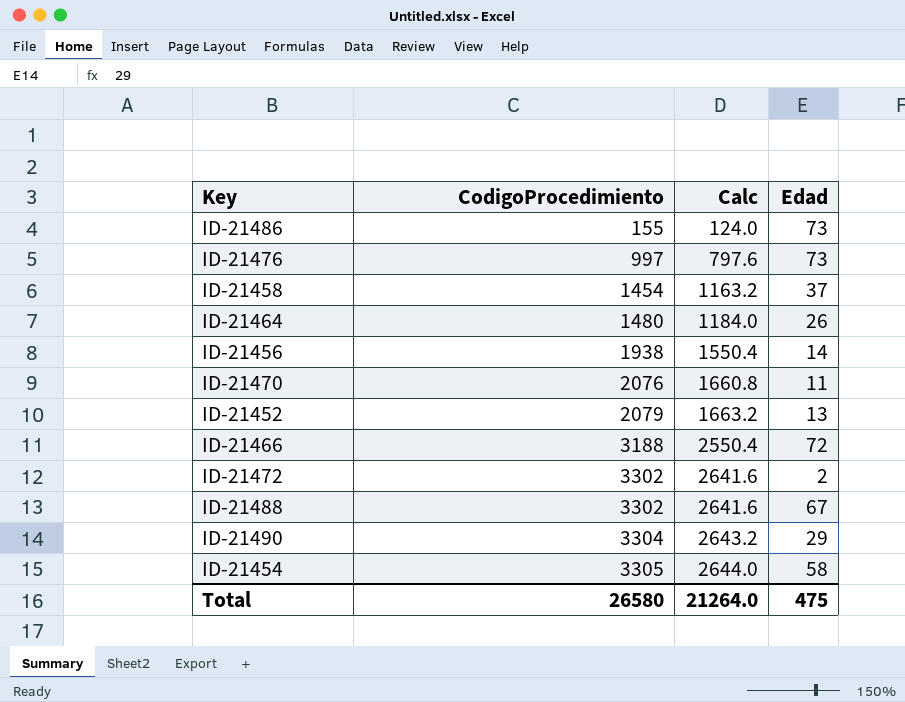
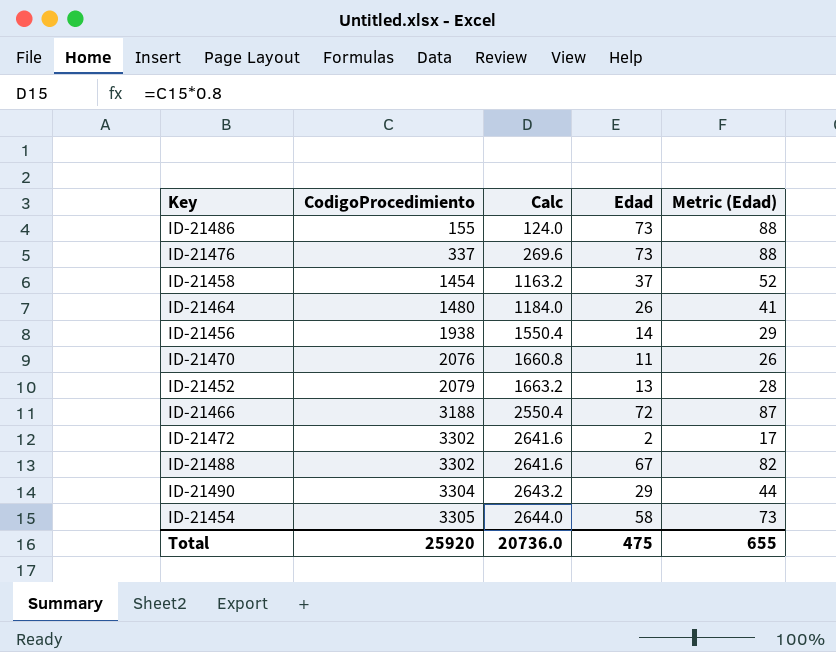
column Metric (Edad) | formula: none -> [Edad] + 15
ID-21476 | CodigoProcedimiento: 997 -> 337
ID-21476 | Calc: 797.6 -> 269.6
Total | CodigoProcedimiento: 26580 -> 25920
Total | Calc: 21264.0 -> 20736.0

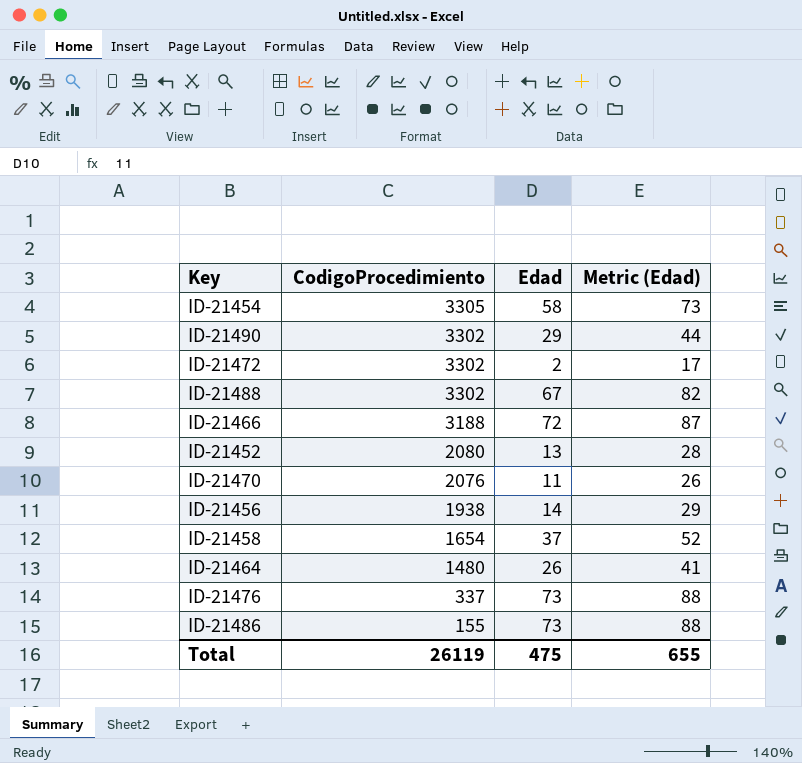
row order: CodigoProcedimiento ascending -> CodigoProcedimiento descending
column Calc | formula: [CodigoProcedimiento] * 0.8 -> none
ID-21490 | CodigoProcedimiento: 3304 -> 3302
ID-21452 | CodigoProcedimiento: 2079 -> 2080
ID-21458 | CodigoProcedimiento: 1454 -> 1654
Total | CodigoProcedimiento: 25920 -> 26119

